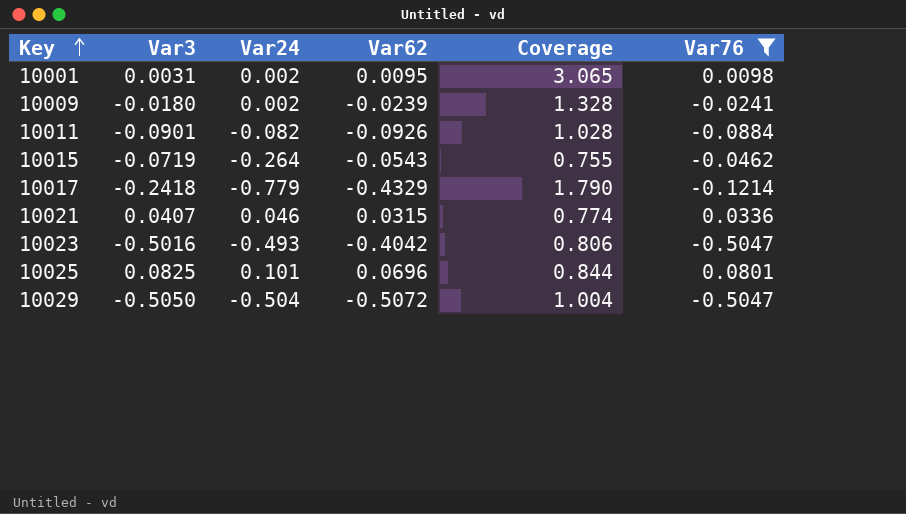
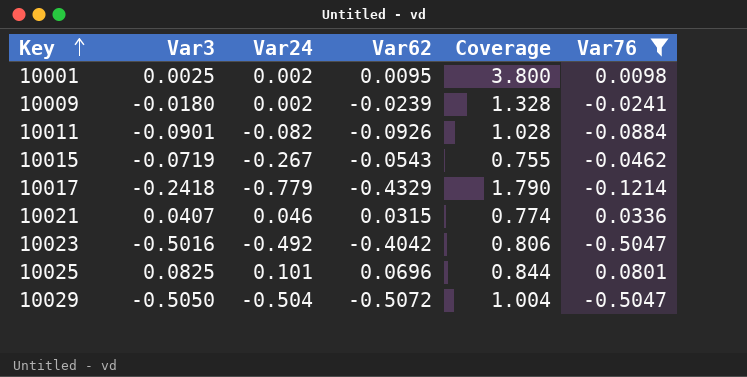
10001 | Var3: 0.0031 -> 0.0025
10001 | Coverage: 3.065 -> 3.800
10015 | Var24: -0.264 -> -0.267
10023 | Var24: -0.493 -> -0.492

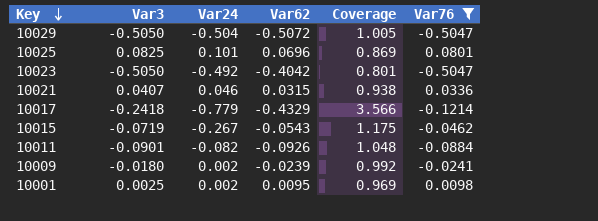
row order: Key ascending -> Key descending
column Coverage | formula: [Var62] / [Var3] -> [Var62] / [Var76]
10023 | Var3: -0.5016 -> -0.5050

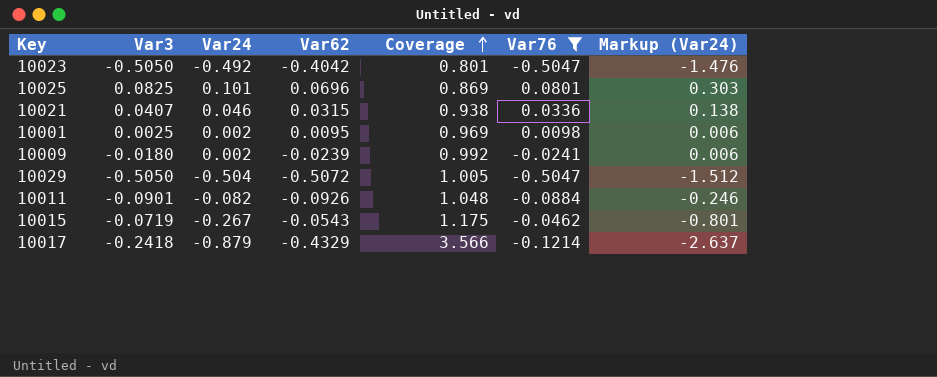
row order: Key descending -> Coverage ascending
column Markup (Var24) | formula: none -> [Var24] * 3
10017 | Var24: -0.779 -> -0.879

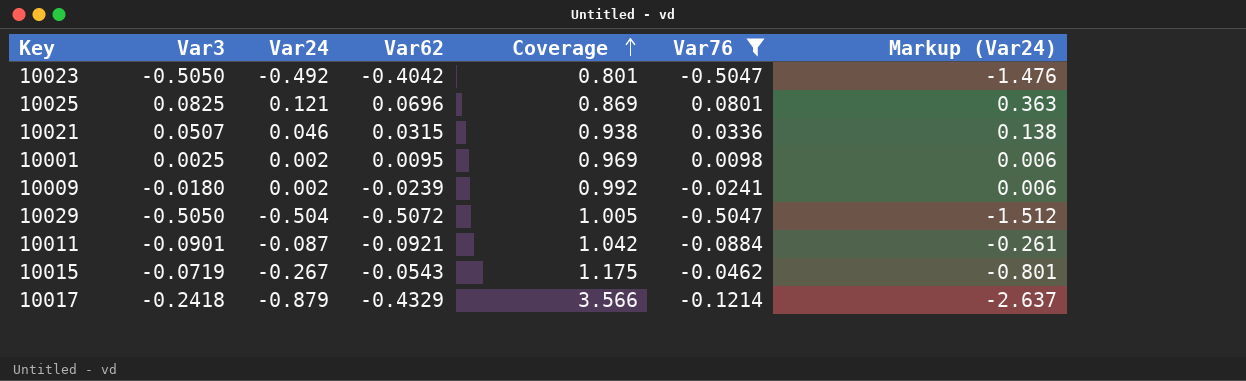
10025 | Var24: 0.101 -> 0.121
10025 | Markup (Var24): 0.303 -> 0.363
10021 | Var3: 0.0407 -> 0.0507
10011 | Var24: -0.082 -> -0.087
10011 | Var62: -0.0926 -> -0.0921
10011 | Coverage: 1.048 -> 1.042
10011 | Markup (Var24): -0.246 -> -0.261

